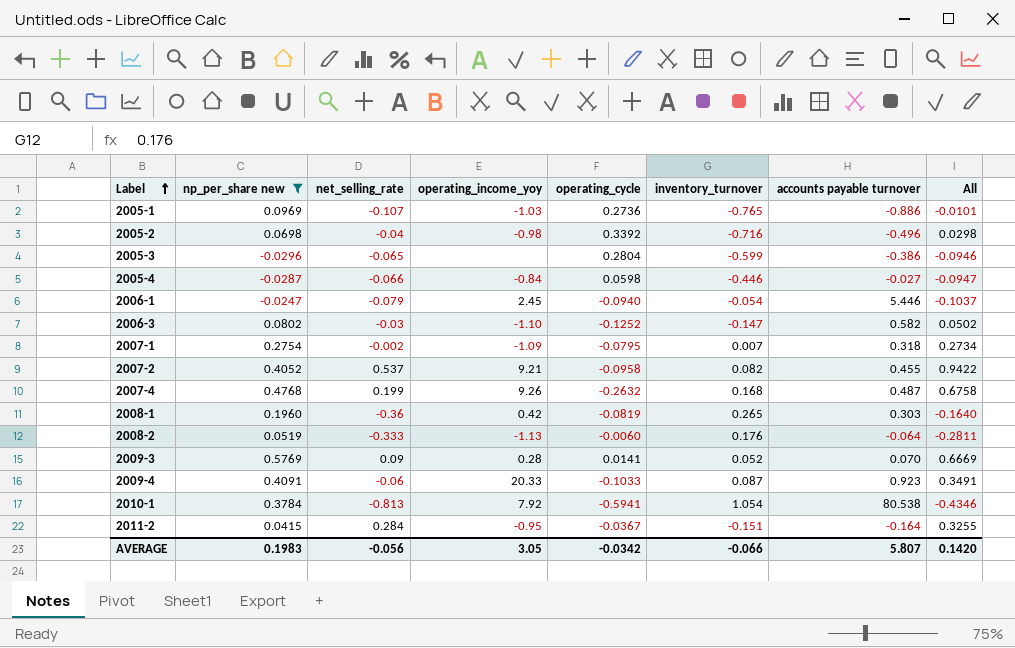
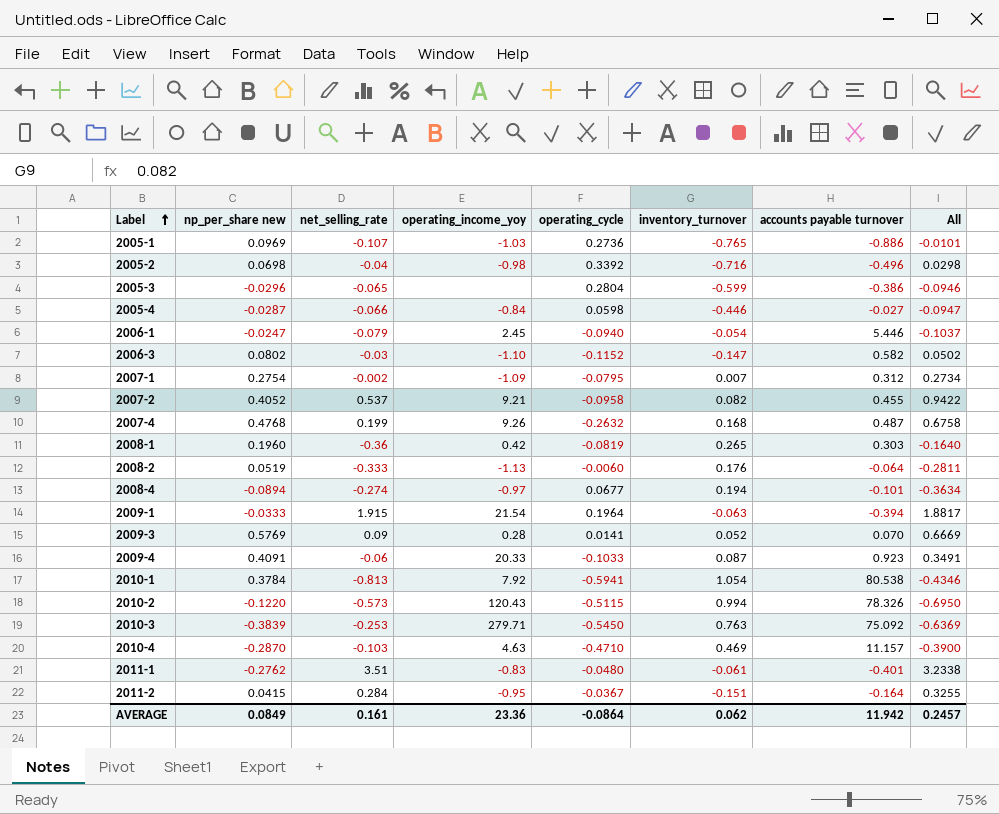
filter: np_per_share new >= -0.0296 -> none
2006-3 | operating_cycle: -0.1252 -> -0.1152
2007-1 | accounts payable turnover: 0.318 -> 0.312
AVERAGE | np_per_share new: 0.1983 -> 0.0849
AVERAGE | net_selling_rate: -0.056 -> 0.161
AVERAGE | operating_income_yoy: 3.05 -> 23.36
AVERAGE | operating_cycle: -0.0342 -> -0.0864
AVERAGE | inventory_turnover: -0.066 -> 0.062
AVERAGE | accounts payable turnover: 5.807 -> 11.942
AVERAGE | All: 0.1420 -> 0.2457

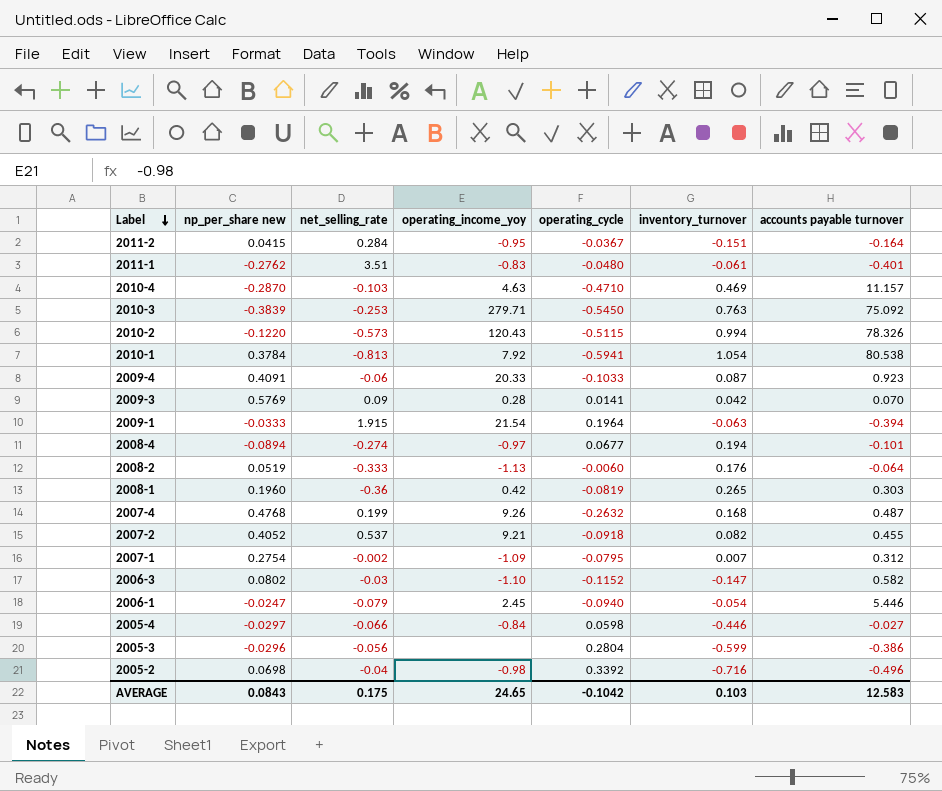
row order: Label ascending -> Label descending
column All | formula: [np_per_share new] + [net_selling_rate] -> none
row 2005-1: 0.0969 | -0.107 | -1.03 | 0.2736 | -0.765 | -0.886 | -0.0101 -> none
2009-3 | inventory_turnover: 0.052 -> 0.042
2007-2 | operating_cycle: -0.0958 -> -0.0918
2005-4 | np_per_share new: -0.0287 -> -0.0297
2005-3 | net_selling_rate: -0.065 -> -0.056
AVERAGE | np_per_share new: 0.0849 -> 0.0843
AVERAGE | net_selling_rate: 0.161 -> 0.175
AVERAGE | operating_income_yoy: 23.36 -> 24.65
AVERAGE | operating_cycle: -0.0864 -> -0.1042
AVERAGE | inventory_turnover: 0.062 -> 0.103
AVERAGE | accounts payable turnover: 11.942 -> 12.583

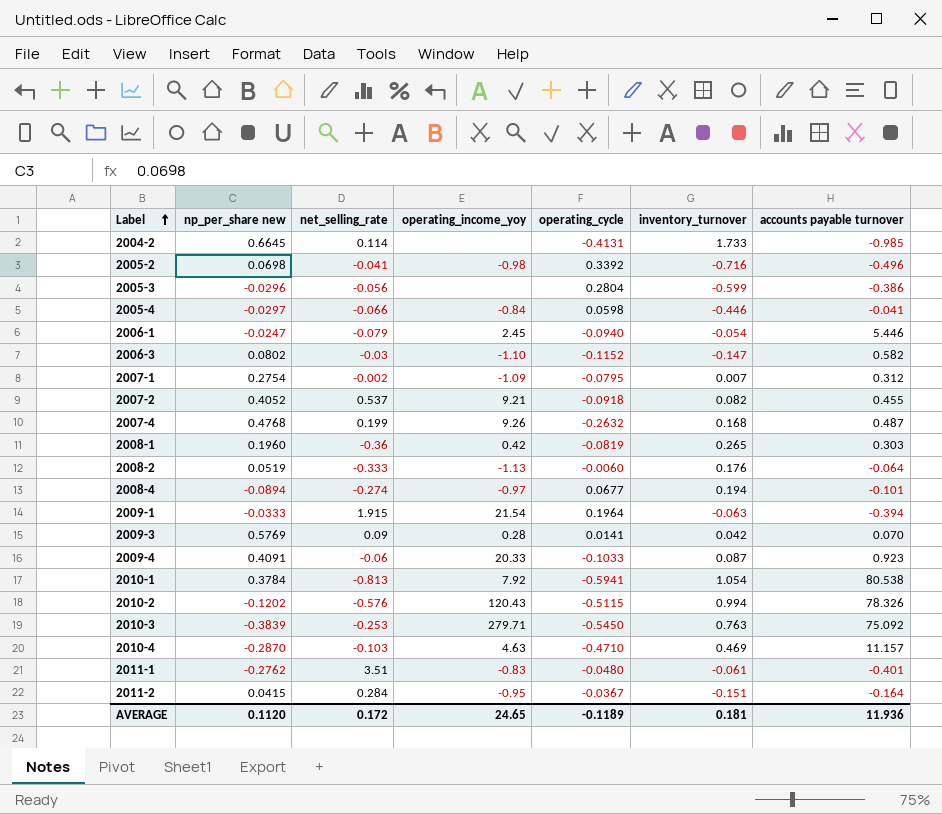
row order: Label descending -> Label ascending
row 2004-2: none -> 0.6645 | 0.114 | none | -0.4131 | 1.733 | -0.985
2005-2 | net_selling_rate: -0.04 -> -0.041
2005-4 | accounts payable turnover: -0.027 -> -0.041
2010-2 | np_per_share new: -0.1220 -> -0.1202
2010-2 | net_selling_rate: -0.573 -> -0.576
AVERAGE | np_per_share new: 0.0843 -> 0.1120
AVERAGE | net_selling_rate: 0.175 -> 0.172
AVERAGE | operating_cycle: -0.1042 -> -0.1189
AVERAGE | inventory_turnover: 0.103 -> 0.181
AVERAGE | accounts payable turnover: 12.583 -> 11.936

